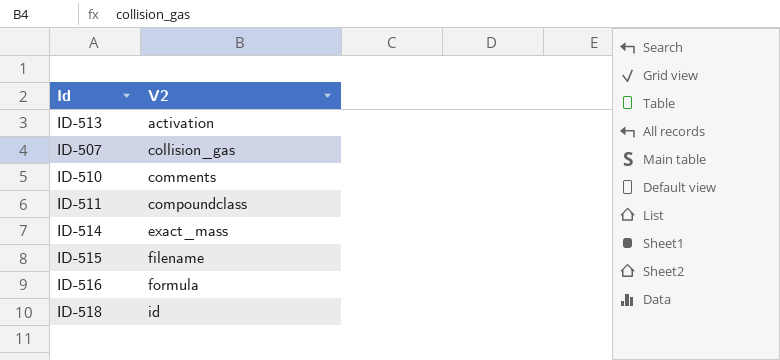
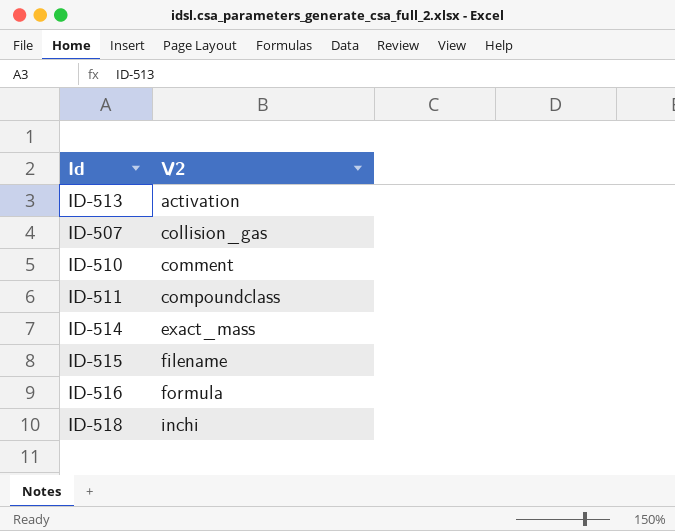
ID-510 | V2: comments -> comment
ID-518 | V2: id -> inchi

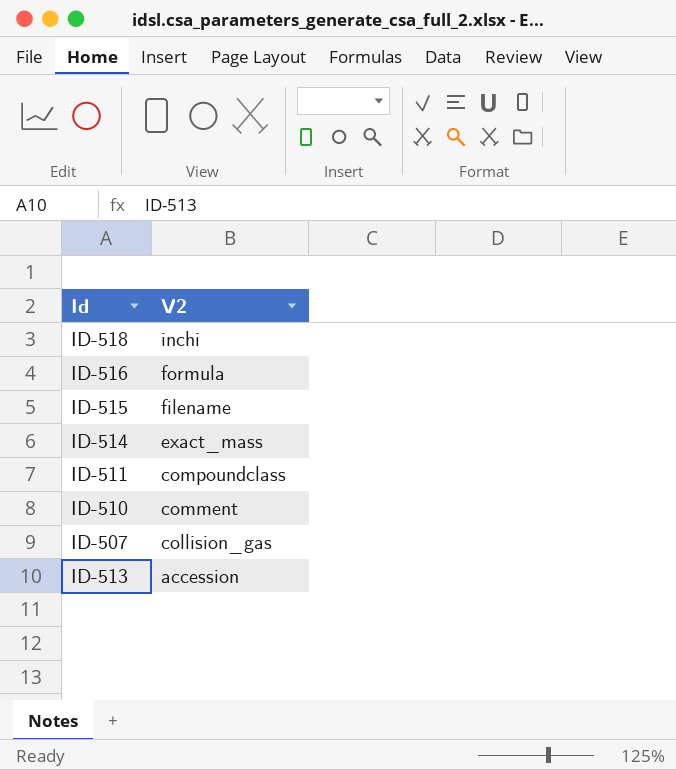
row order: V2 ascending -> V2 descending
ID-513 | V2: activation -> accession

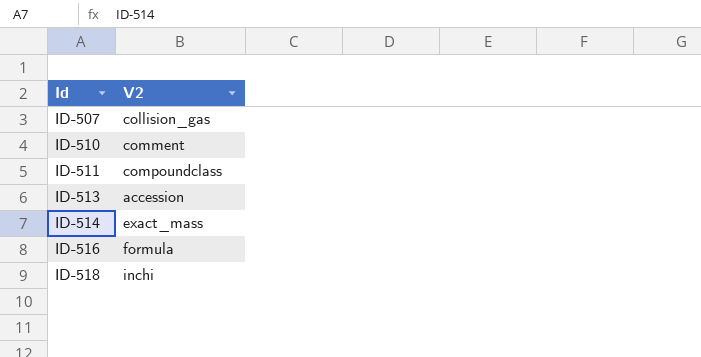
row order: V2 descending -> Id ascending
row ID-515: filename -> none

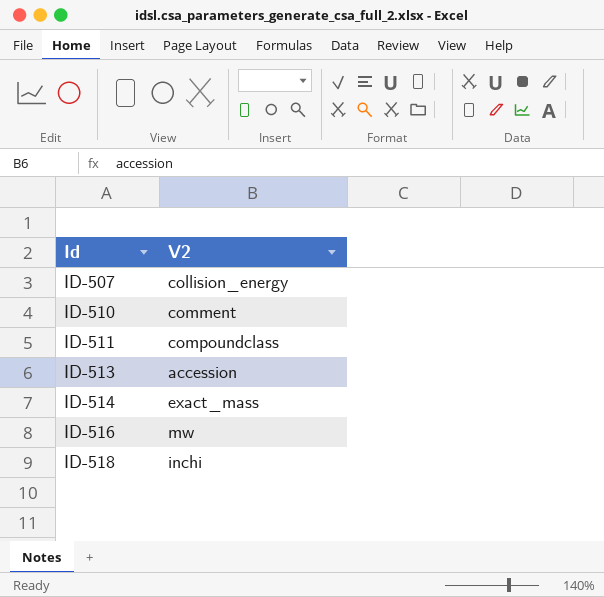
ID-507 | V2: collision_gas -> collision_energy
ID-516 | V2: formula -> mw

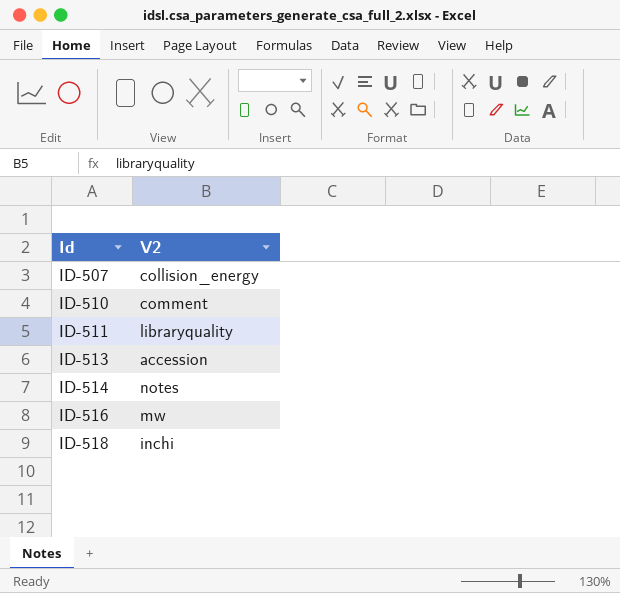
ID-511 | V2: compoundclass -> libraryquality
ID-514 | V2: exact_mass -> notes

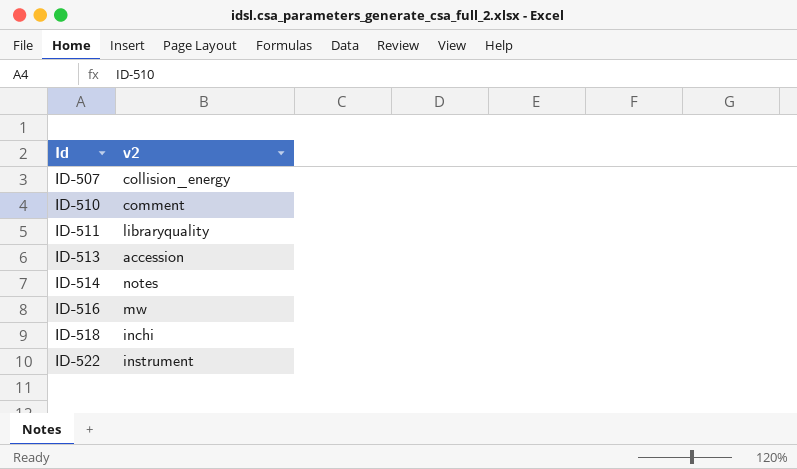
column name: V2 -> v2
row ID-522: none -> instrument

